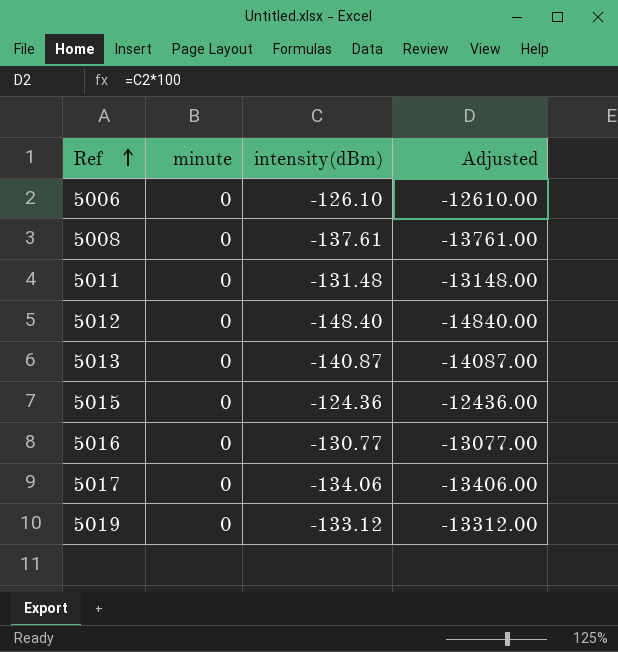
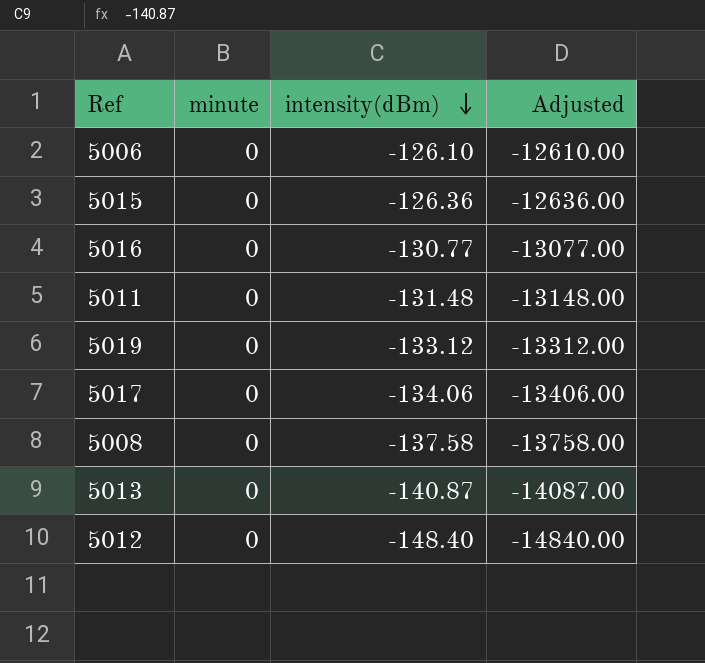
row order: Ref ascending -> intensity(dBm) descending
5015 | intensity(dBm): -124.36 -> -126.36
5015 | Adjusted: -12436.00 -> -12636.00
5008 | intensity(dBm): -137.61 -> -137.58
5008 | Adjusted: -13761.00 -> -13758.00

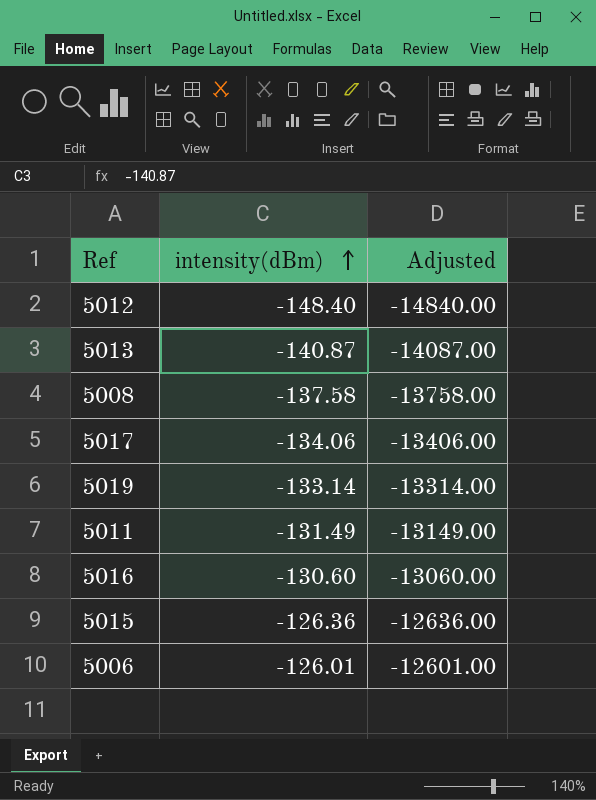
row order: intensity(dBm) descending -> intensity(dBm) ascending
column minute | position: 2 -> none
5019 | intensity(dBm): -133.12 -> -133.14
5019 | Adjusted: -13312.00 -> -13314.00
5011 | intensity(dBm): -131.48 -> -131.49
5011 | Adjusted: -13148.00 -> -13149.00
5016 | intensity(dBm): -130.77 -> -130.60
5016 | Adjusted: -13077.00 -> -13060.00
5006 | intensity(dBm): -126.10 -> -126.01
5006 | Adjusted: -12610.00 -> -12601.00

